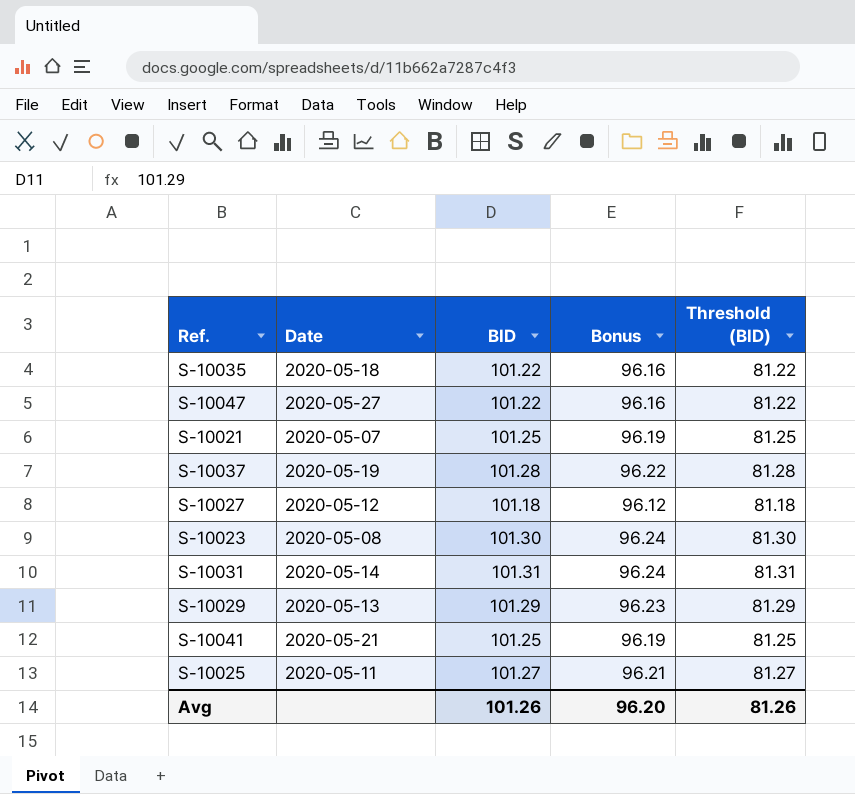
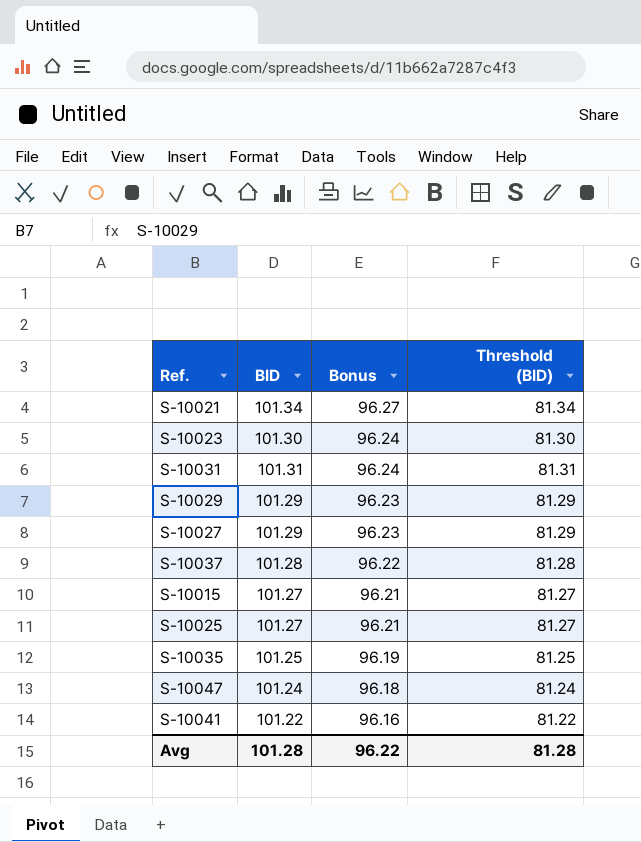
row order: none -> Bonus descending
column Date | position: 2 -> none
S-10021 | BID: 101.25 -> 101.34
S-10021 | Bonus: 96.19 -> 96.27
S-10021 | Threshold (BID): 81.25 -> 81.34
S-10027 | BID: 101.18 -> 101.29
S-10027 | Bonus: 96.12 -> 96.23
S-10027 | Threshold (BID): 81.18 -> 81.29
row S-10015: none -> 101.27 | 96.21 | 81.27
S-10035 | BID: 101.22 -> 101.25
S-10035 | Bonus: 96.16 -> 96.19
S-10035 | Threshold (BID): 81.22 -> 81.25
S-10047 | BID: 101.22 -> 101.24
S-10047 | Bonus: 96.16 -> 96.18
S-10047 | Threshold (BID): 81.22 -> 81.24
S-10041 | BID: 101.25 -> 101.22
S-10041 | Bonus: 96.19 -> 96.16
S-10041 | Threshold (BID): 81.25 -> 81.22
Avg | BID: 101.26 -> 101.28
Avg | Bonus: 96.20 -> 96.22
Avg | Threshold (BID): 81.26 -> 81.28

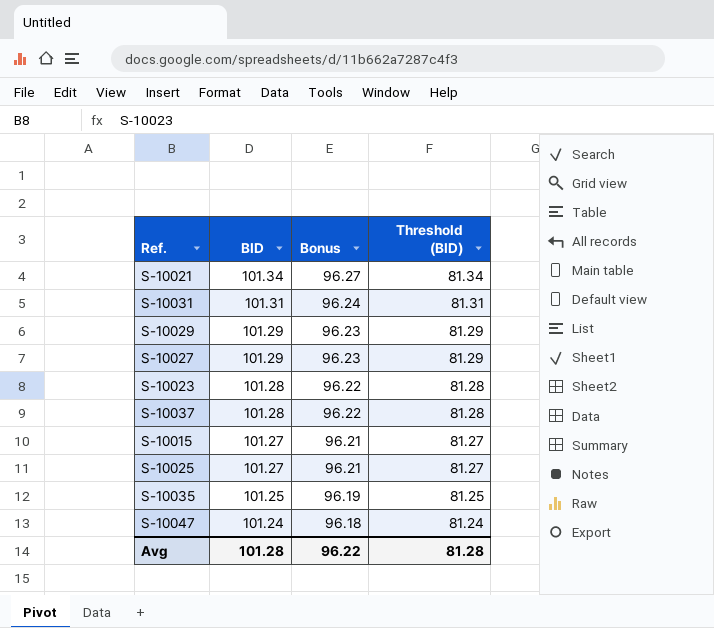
row order: Bonus descending -> BID descending
row S-10041: 101.22 | 96.16 | 81.22 -> none
S-10023 | BID: 101.30 -> 101.28
S-10023 | Bonus: 96.24 -> 96.22
S-10023 | Threshold (BID): 81.30 -> 81.28

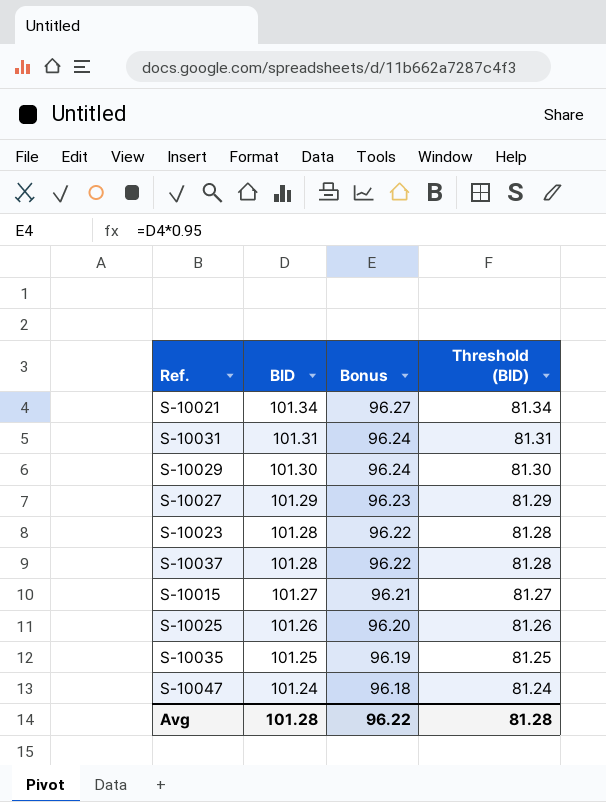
S-10029 | BID: 101.29 -> 101.30
S-10029 | Bonus: 96.23 -> 96.24
S-10029 | Threshold (BID): 81.29 -> 81.30
S-10025 | BID: 101.27 -> 101.26
S-10025 | Bonus: 96.21 -> 96.20
S-10025 | Threshold (BID): 81.27 -> 81.26

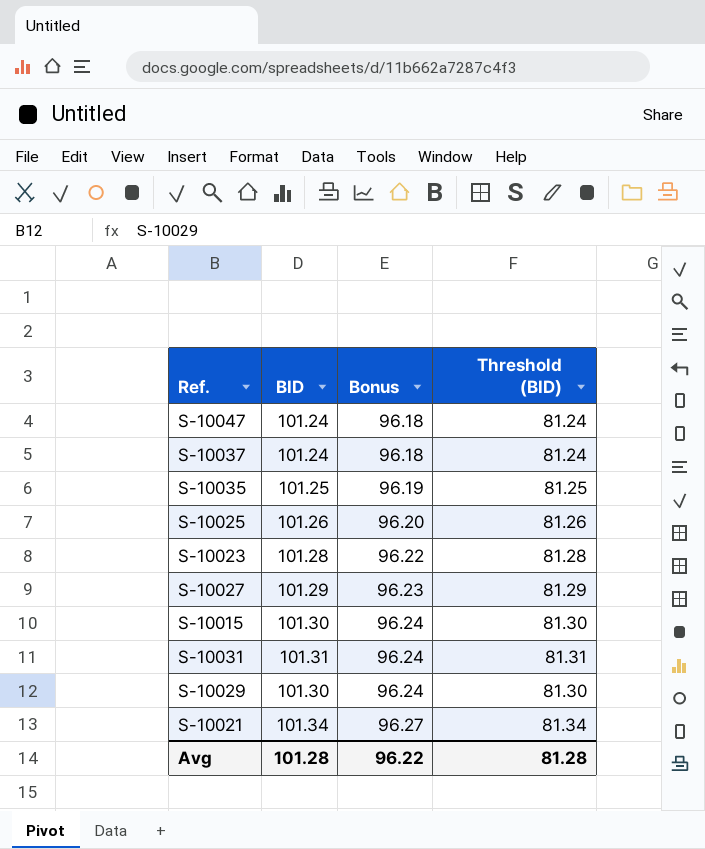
row order: BID descending -> Bonus ascending
S-10037 | BID: 101.28 -> 101.24
S-10037 | Bonus: 96.22 -> 96.18
S-10037 | Threshold (BID): 81.28 -> 81.24
S-10015 | BID: 101.27 -> 101.30
S-10015 | Bonus: 96.21 -> 96.24
S-10015 | Threshold (BID): 81.27 -> 81.30

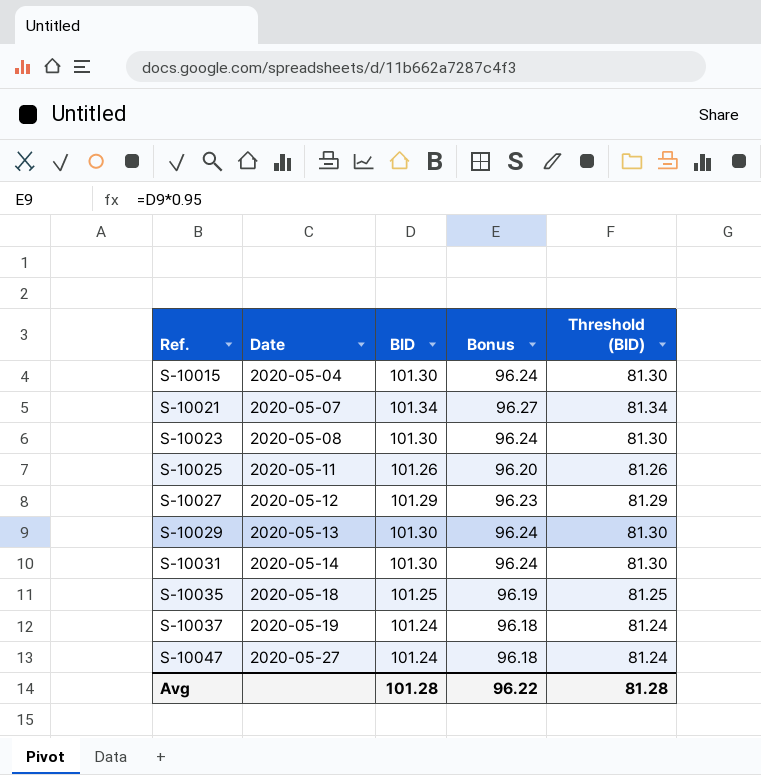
row order: Bonus ascending -> Ref. ascending
column Date | position: none -> 2
S-10023 | BID: 101.28 -> 101.30
S-10023 | Bonus: 96.22 -> 96.24
S-10023 | Threshold (BID): 81.28 -> 81.30
S-10031 | BID: 101.31 -> 101.30
S-10031 | Threshold (BID): 81.31 -> 81.30

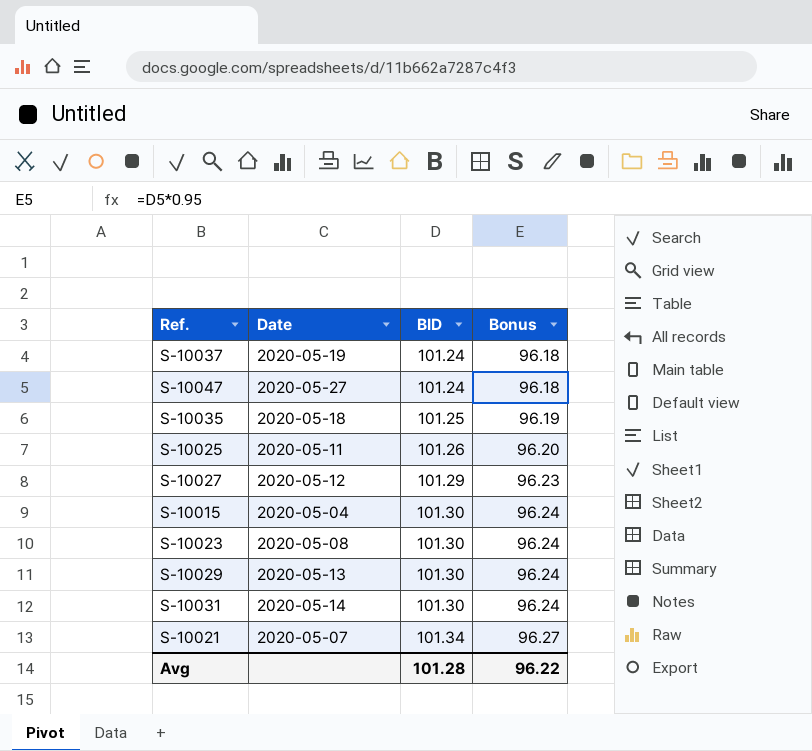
row order: Ref. ascending -> BID ascending
column Threshold (BID) | formula: [BID] - 20 -> none

